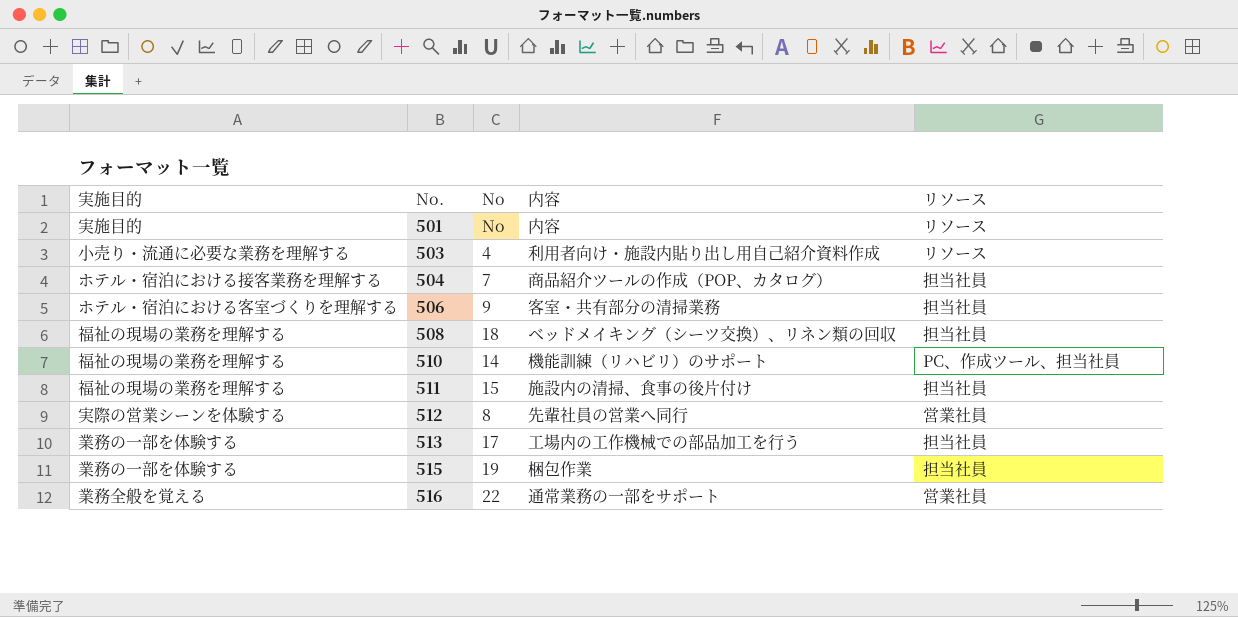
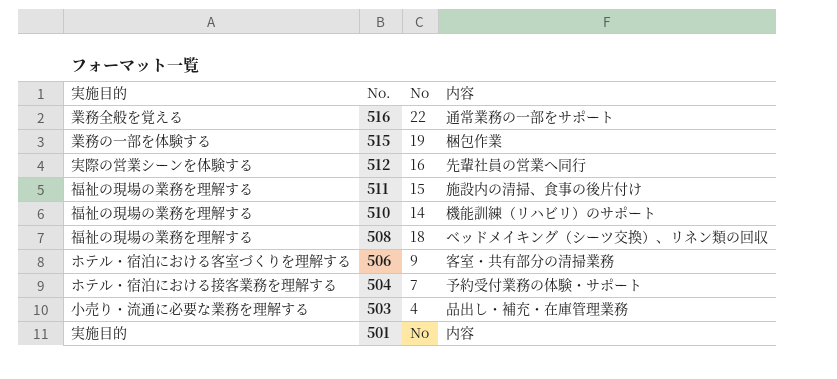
row order: No. ascending -> No. descending
column リソース | position: 5 -> none
row 513: 業務の一部を体験する | 17 | 工場内の工作機械での部品加工を行う | 担当社員 -> none
512 | No: 8 -> 16
504 | 内容: 商品紹介ツールの作成（POP、カタログ） -> 予約受付業務の体験・サポート
503 | 内容: 利用者向け・施設内貼り出し用自己紹介資料作成 -> 品出し・補充・在庫管理業務

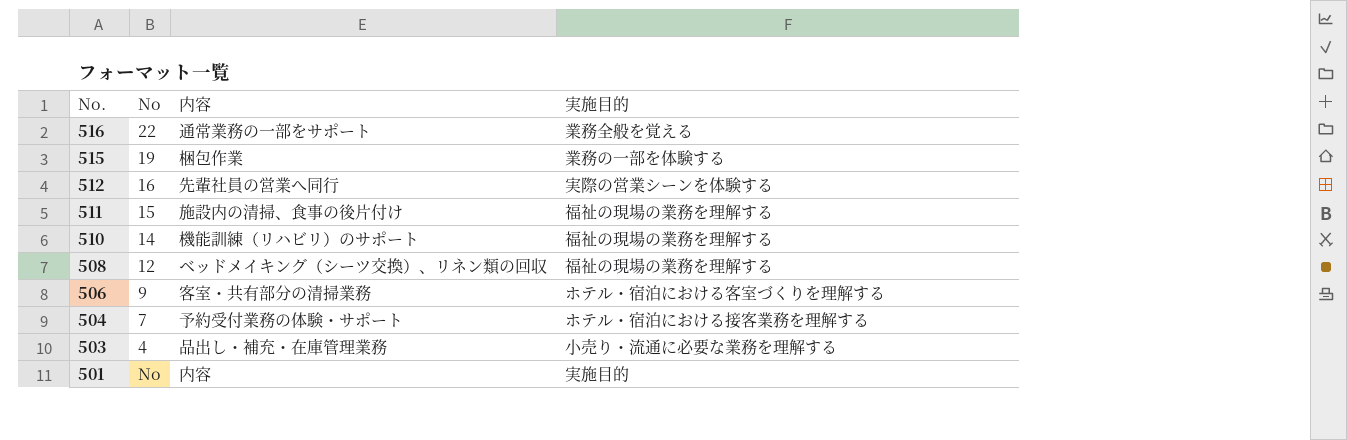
column 実施目的 | position: 1 -> 4
508 | No: 18 -> 12

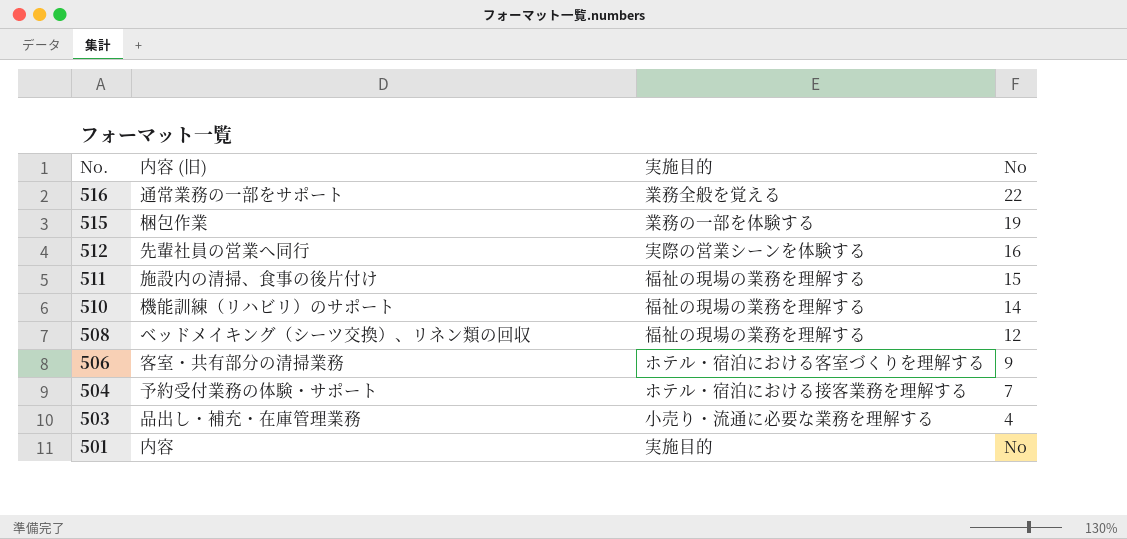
column name: 内容 -> 内容 (旧)
column No | position: 2 -> 4

